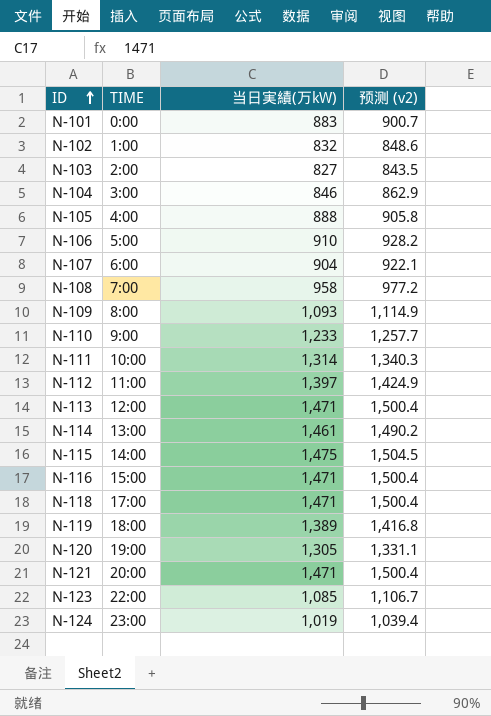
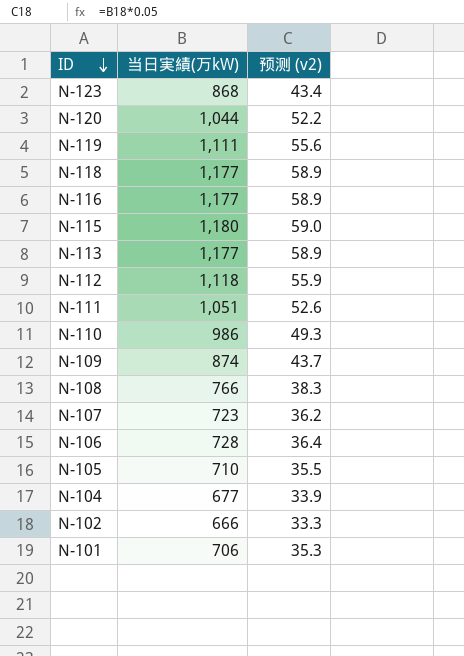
row order: ID ascending -> ID descending
column TIME | position: 2 -> none
column 预测 (v2) | formula: [当日実績(万kW)] * 1.02 -> [当日実績(万kW)] * 0.05
row N-103: 2:00 | 827 | 843.5 -> none
row N-114: 13:00 | 1,461 | 1,490.2 -> none
row N-121: 20:00 | 1,471 | 1,500.4 -> none
row N-124: 23:00 | 1,019 | 1,039.4 -> none
N-123 | 当日実績(万kW): 1,085 -> 868
N-120 | 当日実績(万kW): 1,305 -> 1,044
N-119 | 当日実績(万kW): 1,389 -> 1,111
N-118 | 当日実績(万kW): 1,471 -> 1,177
N-116 | 当日実績(万kW): 1,471 -> 1,177
N-115 | 当日実績(万kW): 1,475 -> 1,180
N-113 | 当日実績(万kW): 1,471 -> 1,177
N-112 | 当日実績(万kW): 1,397 -> 1,118
N-111 | 当日実績(万kW): 1,314 -> 1,051
N-110 | 当日実績(万kW): 1,233 -> 986
N-109 | 当日実績(万kW): 1,093 -> 874
N-108 | 当日実績(万kW): 958 -> 766
N-107 | 当日実績(万kW): 904 -> 723
N-106 | 当日実績(万kW): 910 -> 728
N-105 | 当日実績(万kW): 888 -> 710
N-104 | 当日実績(万kW): 846 -> 677
N-102 | 当日実績(万kW): 832 -> 666
N-101 | 当日実績(万kW): 883 -> 706

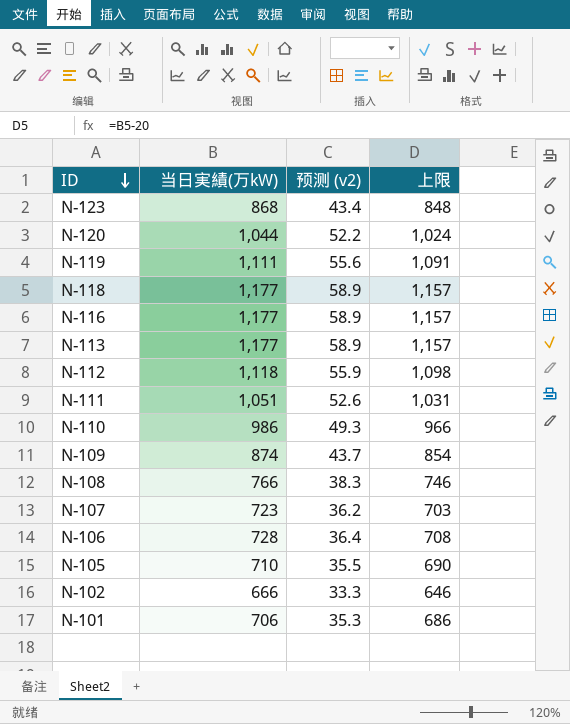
column 上限 | formula: none -> [当日実績(万kW)] - 20
row N-115: 1,180 | 59.0 -> none
row N-104: 677 | 33.9 -> none

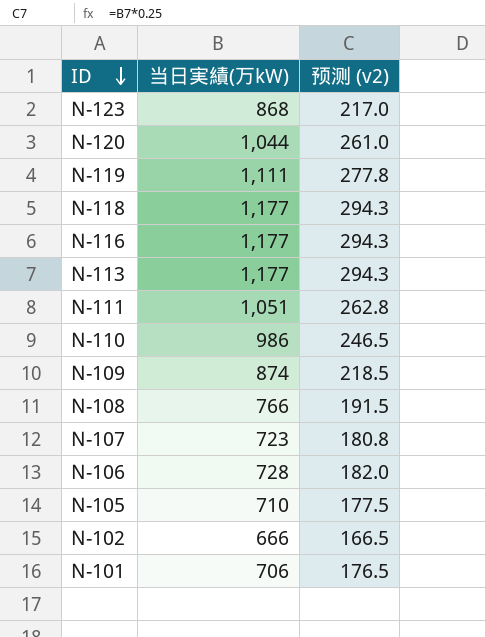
column 上限 | formula: [当日実績(万kW)] - 20 -> none
column 预测 (v2) | formula: [当日実績(万kW)] * 0.05 -> [当日実績(万kW)] * 0.25
row N-112: 1,118 | 55.9 | 1,098 -> none

